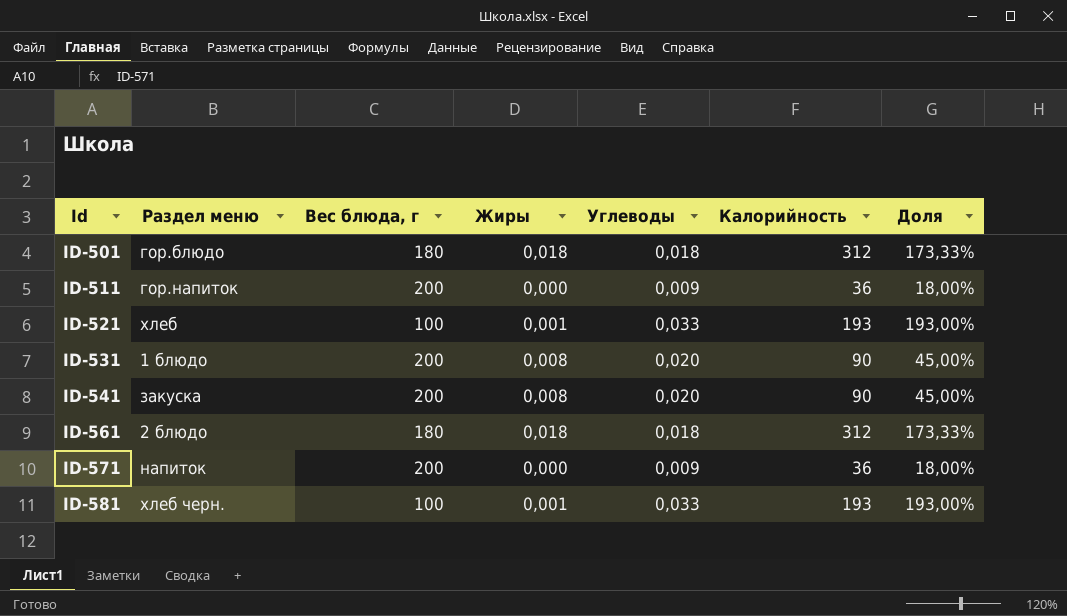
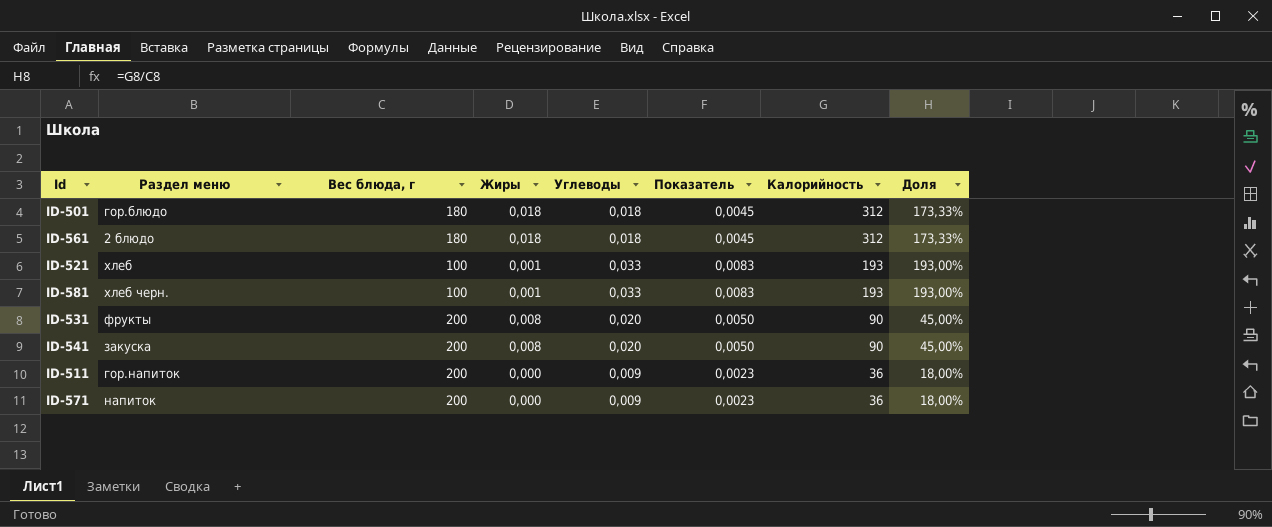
row order: Id ascending -> Калорийность descending
column Показатель | formula: none -> [Углеводы] * 0,25
ID-531 | Раздел меню: 1 блюдо -> фрукты

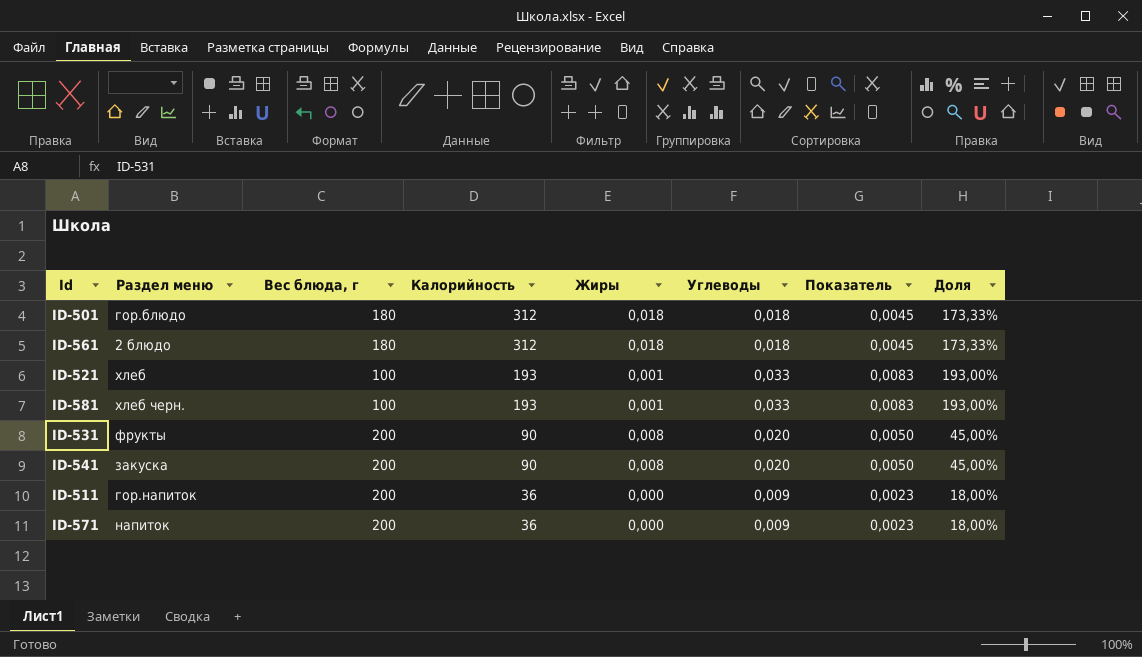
column Калорийность | position: 7 -> 4

